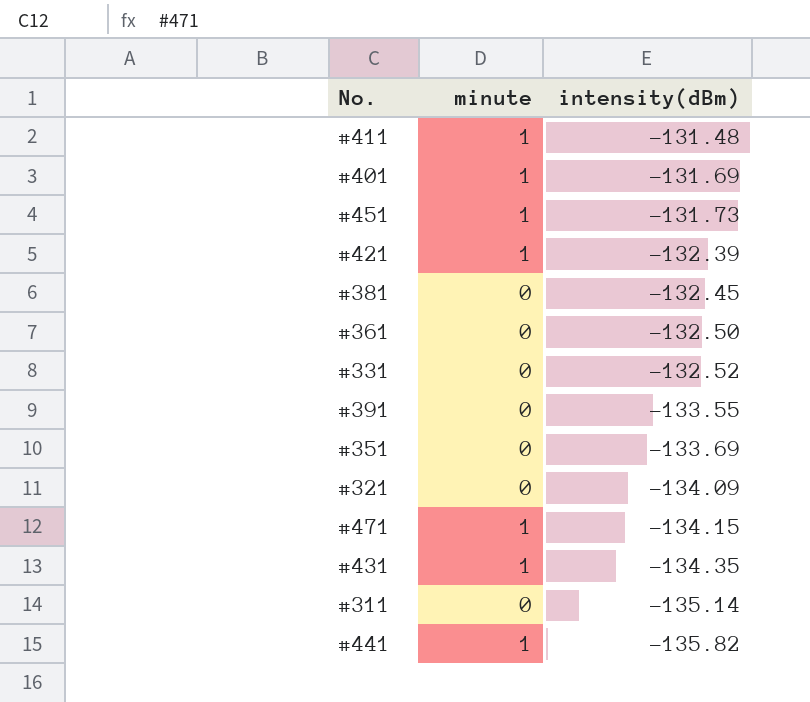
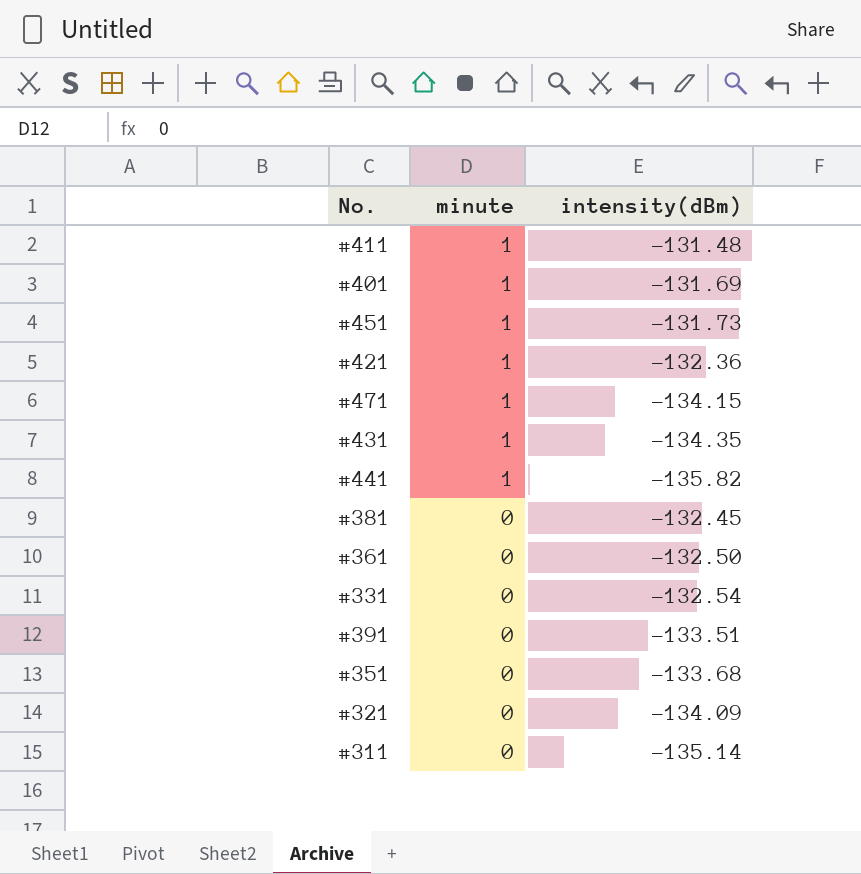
row order: intensity(dBm) descending -> minute descending
#421 | intensity(dBm): -132.39 -> -132.36
#331 | intensity(dBm): -132.52 -> -132.54
#391 | intensity(dBm): -133.55 -> -133.51
#351 | intensity(dBm): -133.69 -> -133.68

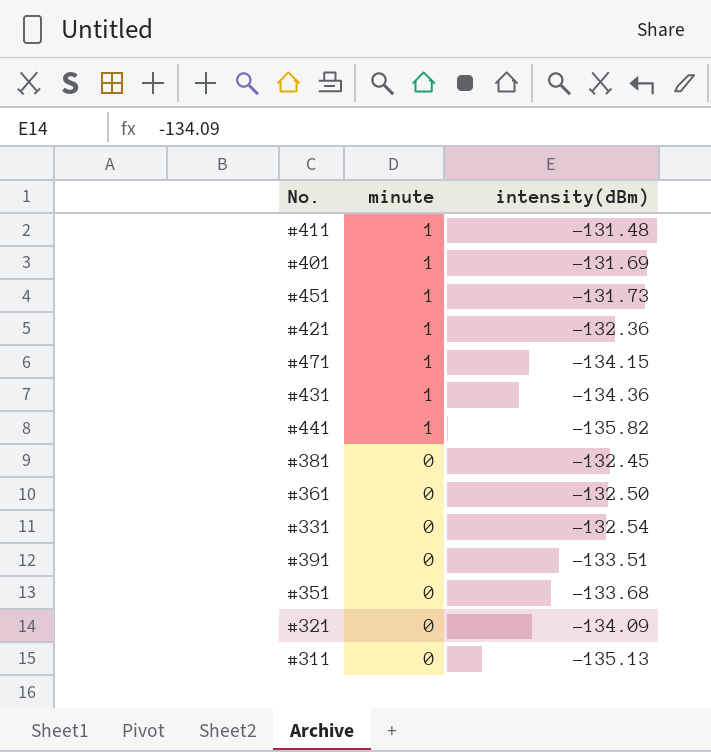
#431 | intensity(dBm): -134.35 -> -134.36
#311 | intensity(dBm): -135.14 -> -135.13

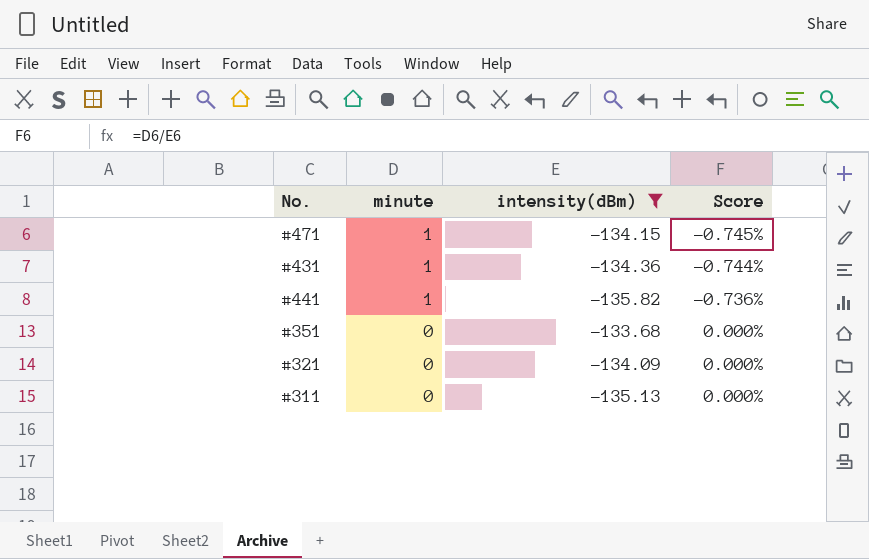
filter: none -> intensity(dBm) <= -133.68
column Score | formula: none -> [minute] / [intensity(dBm)]

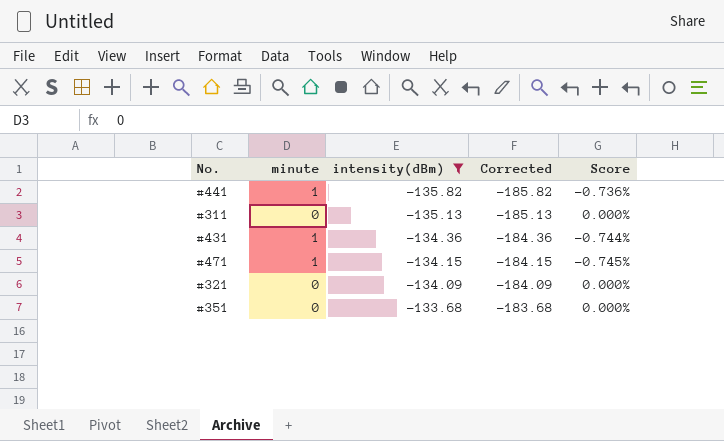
row order: minute descending -> intensity(dBm) ascending
column Corrected | formula: none -> [intensity(dBm)] - 50

